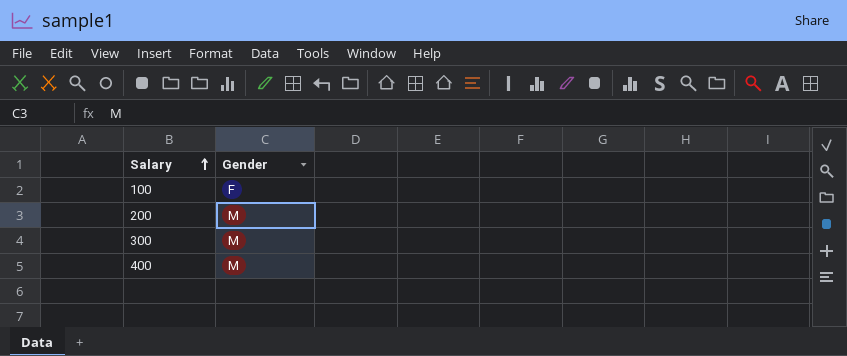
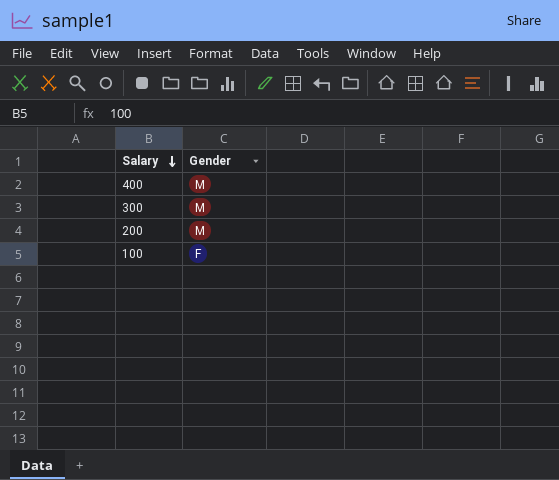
row order: Salary ascending -> Salary descending

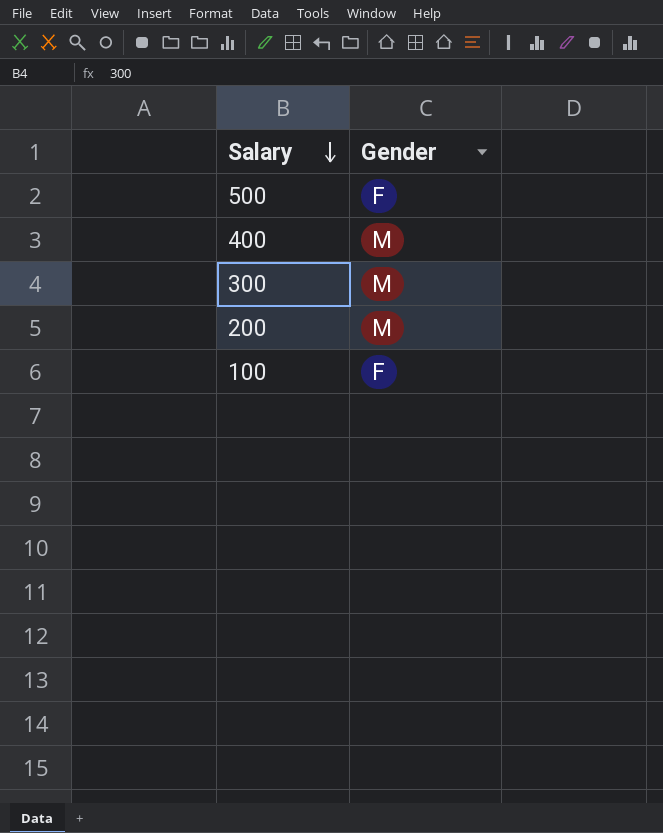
row 500: none -> F

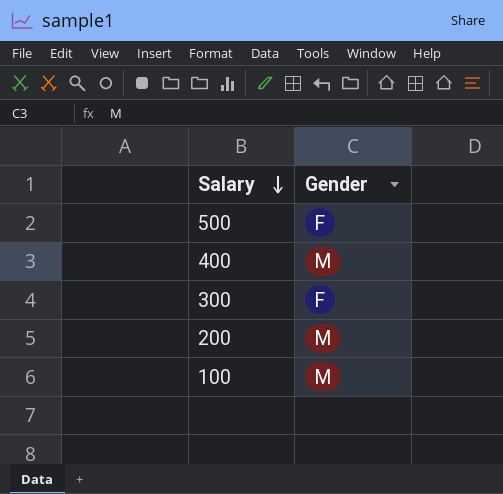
300 | Gender: M -> F
100 | Gender: F -> M

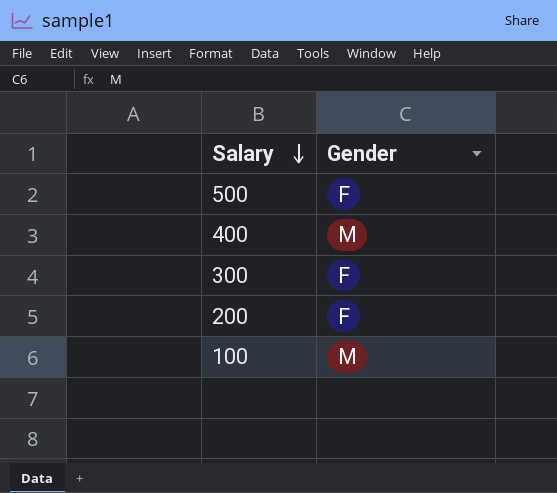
200 | Gender: M -> F

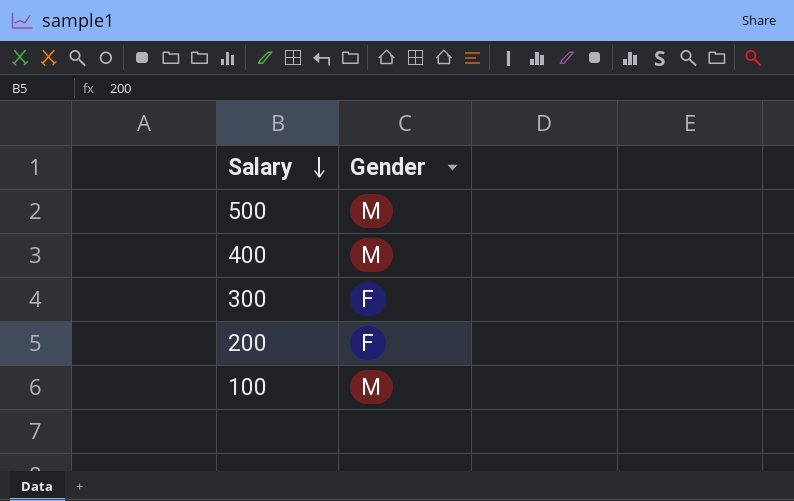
500 | Gender: F -> M

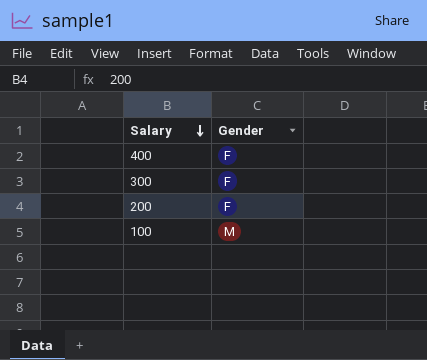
row 500: M -> none
400 | Gender: M -> F

